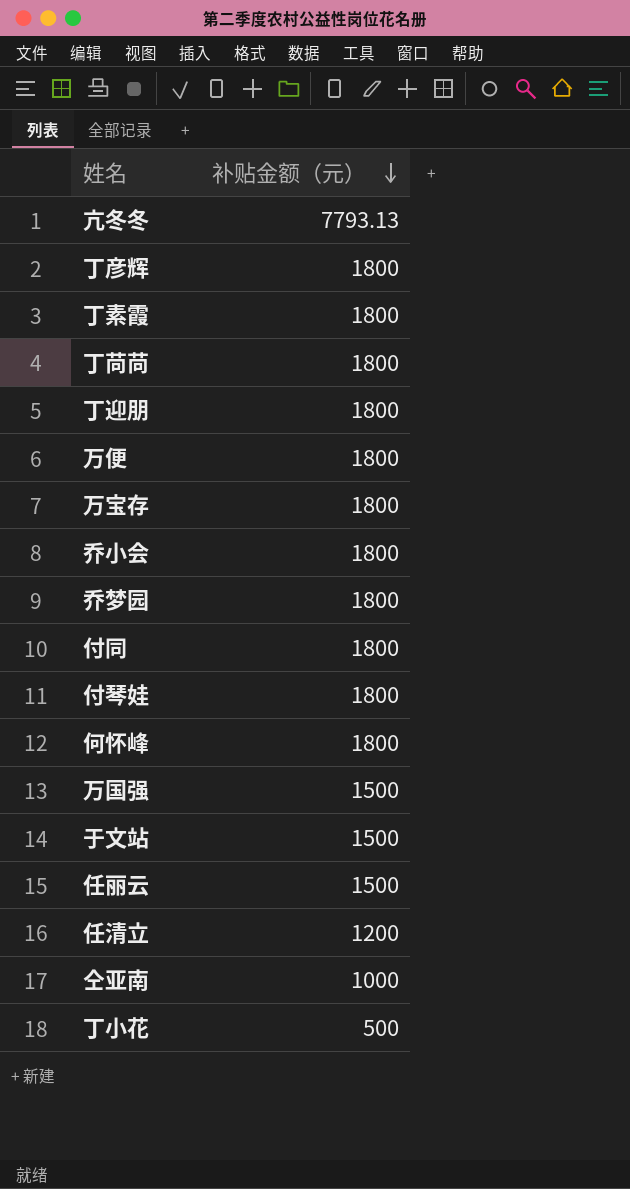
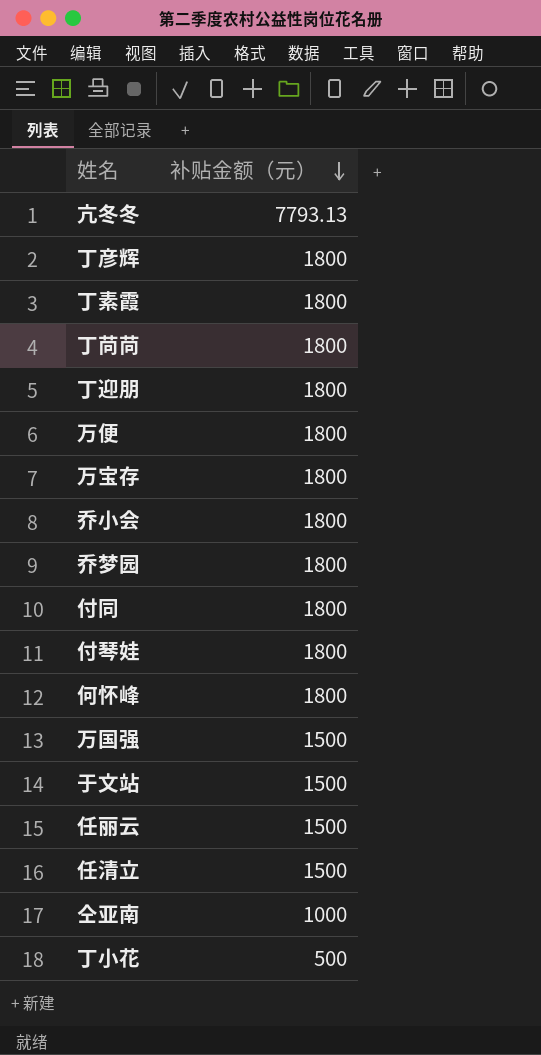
任清立 | 补贴金额（元）: 1200 -> 1500

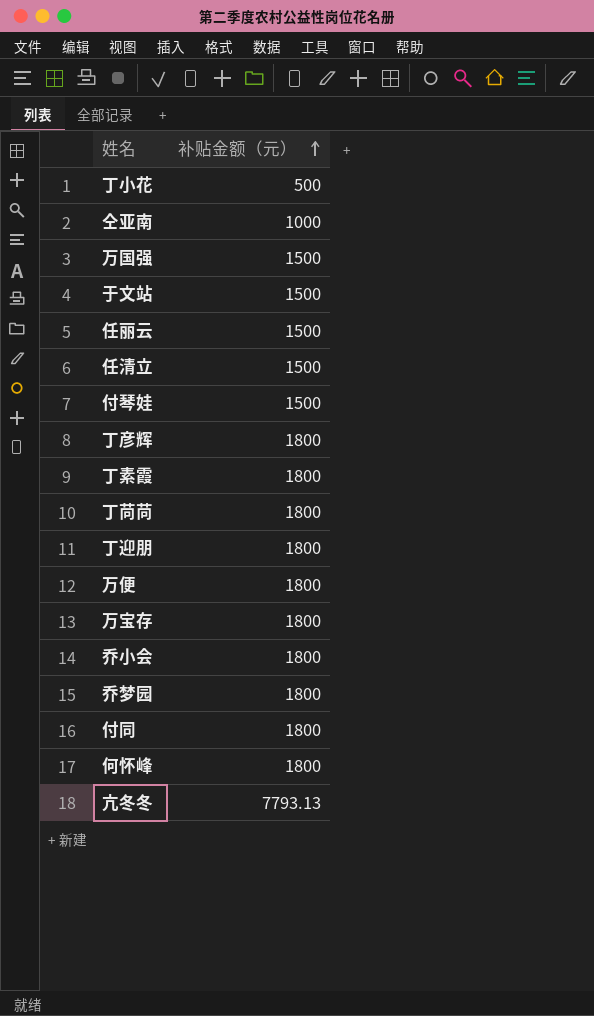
row order: 补贴金额（元） descending -> 补贴金额（元） ascending
付琴娃 | 补贴金额（元）: 1800 -> 1500

